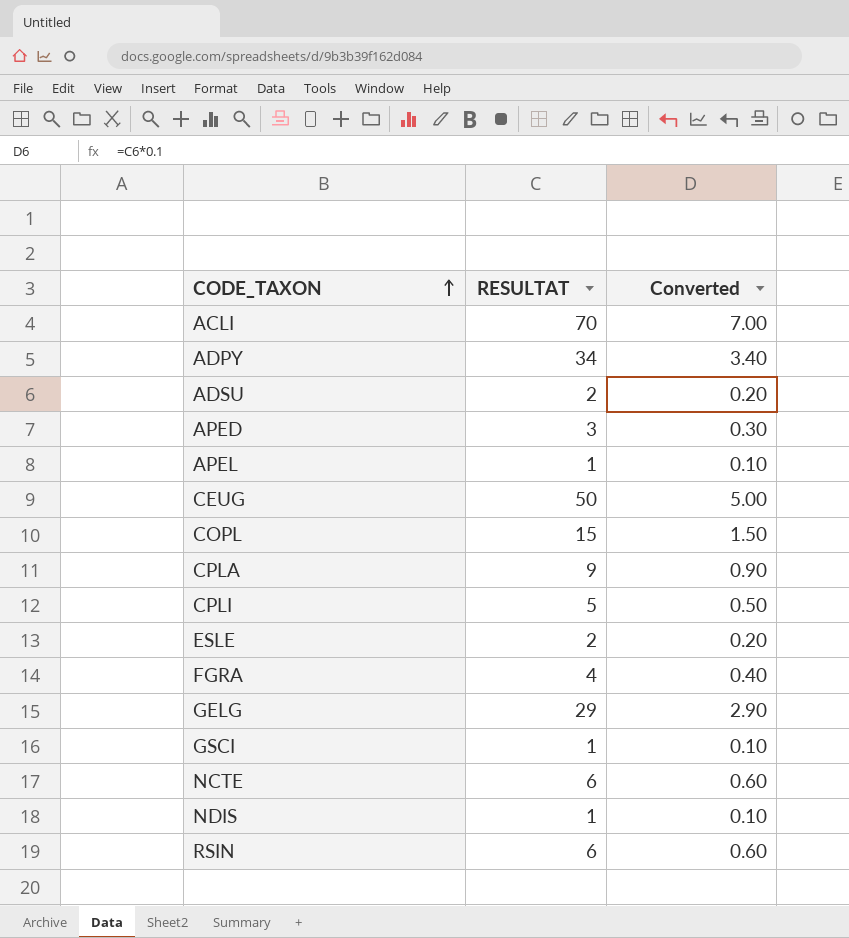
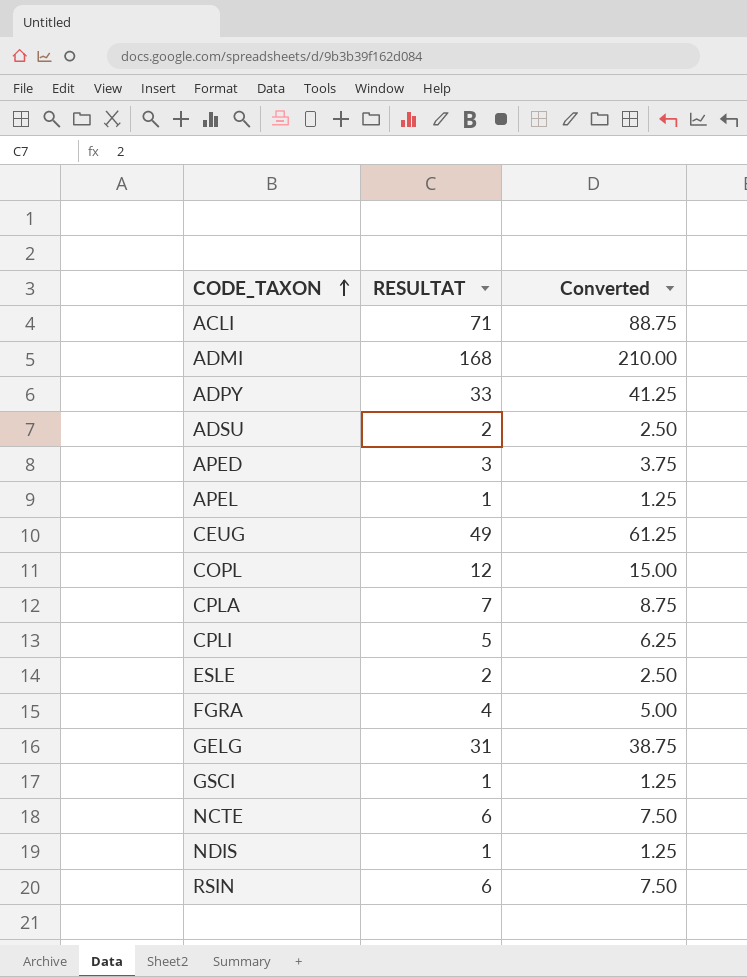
column Converted | formula: [RESULTAT] * 0.1 -> [RESULTAT] * 1.25
ACLI | RESULTAT: 70 -> 71
row ADMI: none -> 168 | 210.00
ADPY | RESULTAT: 34 -> 33
CEUG | RESULTAT: 50 -> 49
COPL | RESULTAT: 15 -> 12
CPLA | RESULTAT: 9 -> 7
GELG | RESULTAT: 29 -> 31

